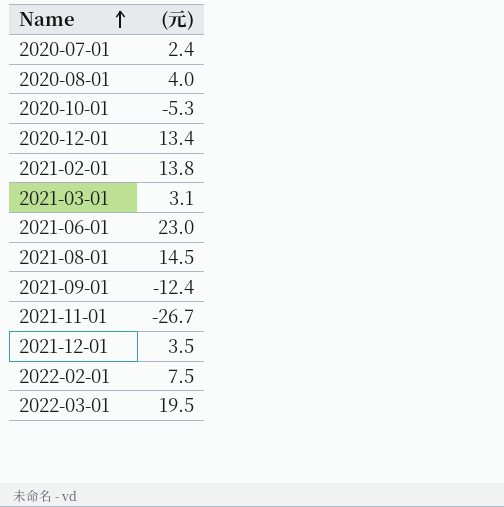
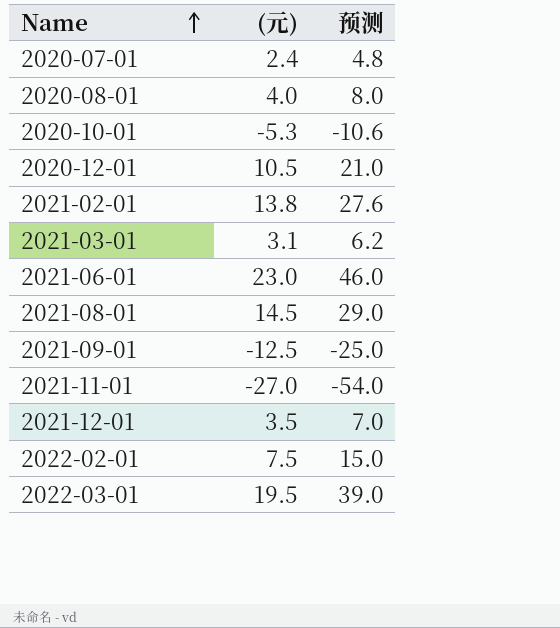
column 预测 | formula: none -> [(元)] * 2
2020-12-01 | (元): 13.4 -> 10.5
2021-09-01 | (元): -12.4 -> -12.5
2021-11-01 | (元): -26.7 -> -27.0

